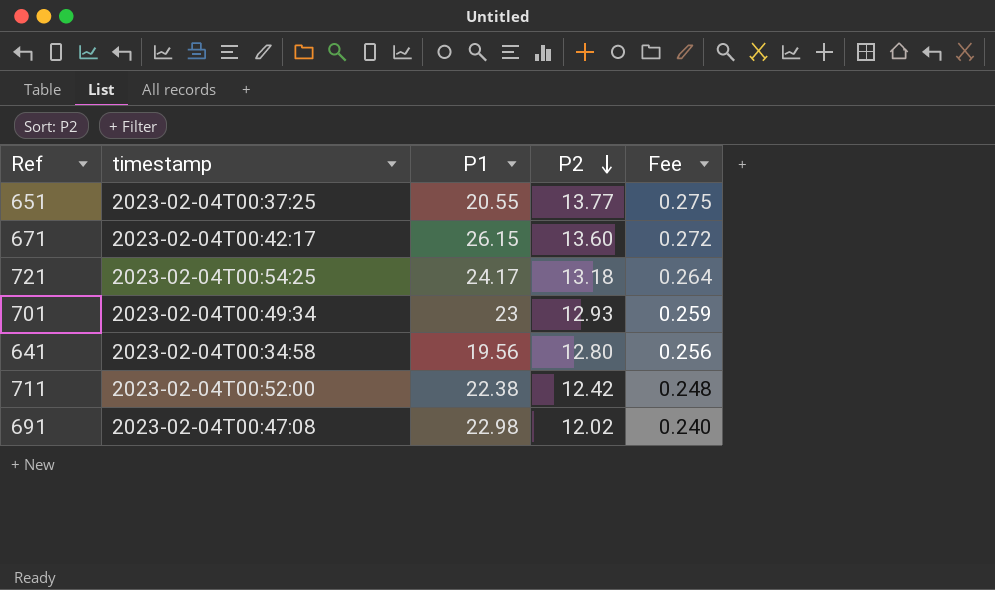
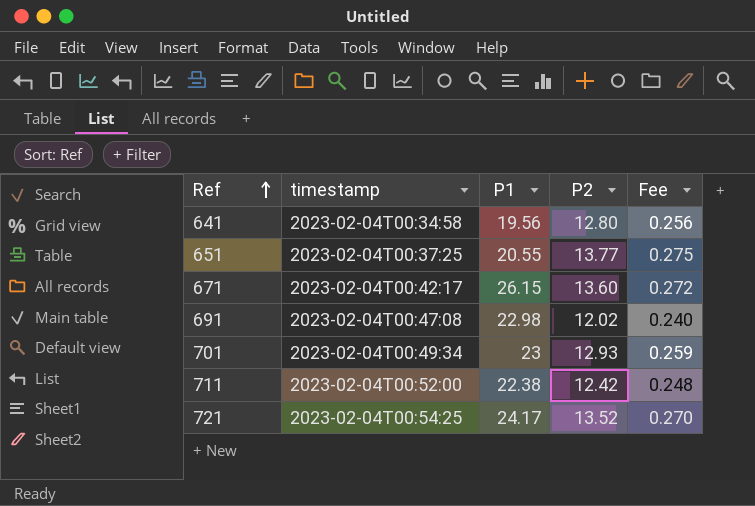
row order: P2 descending -> Ref ascending
721 | P2: 13.18 -> 13.52
721 | Fee: 0.264 -> 0.270

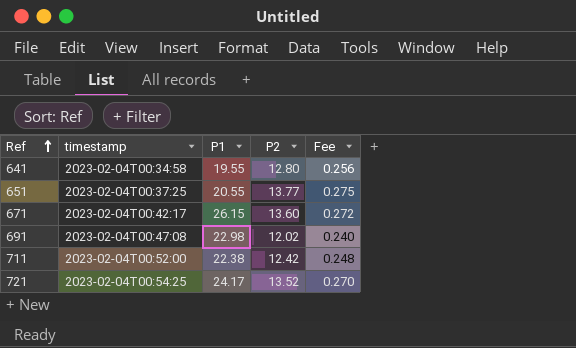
row 701: 2023-02-04T00:49:34 | 23 | 12.93 | 0.259 -> none
641 | P1: 19.56 -> 19.55

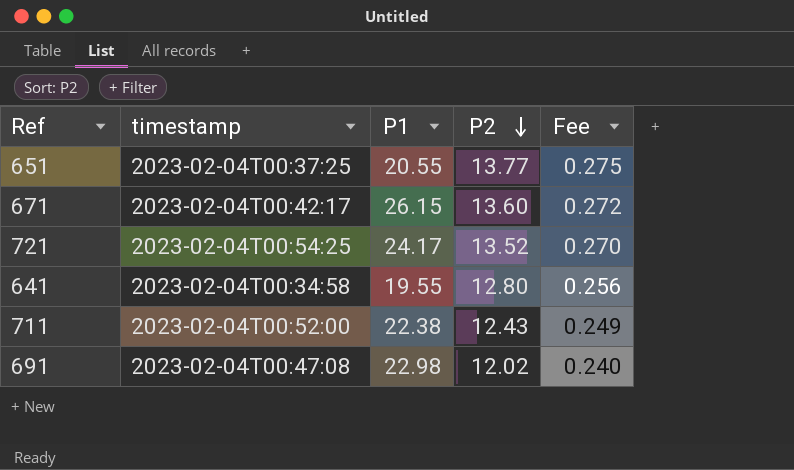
row order: Ref ascending -> P2 descending
711 | P2: 12.42 -> 12.43
711 | Fee: 0.248 -> 0.249

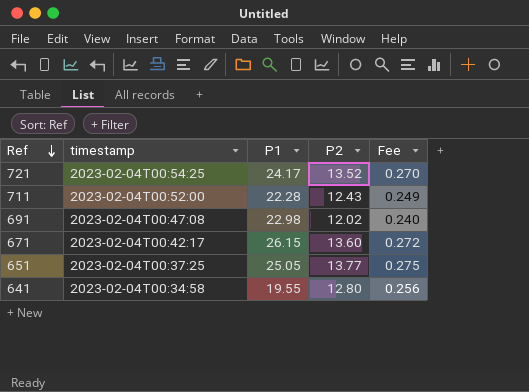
row order: P2 descending -> Ref descending
711 | P1: 22.38 -> 22.28
651 | P1: 20.55 -> 25.05

